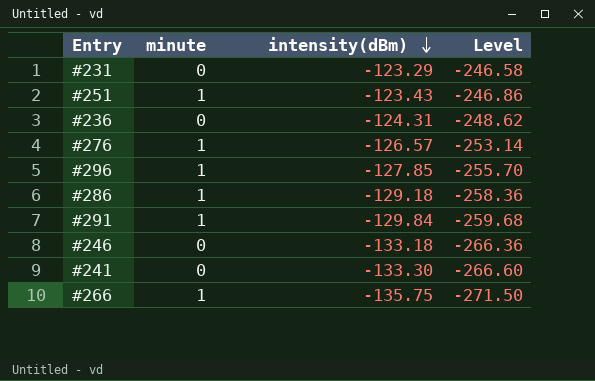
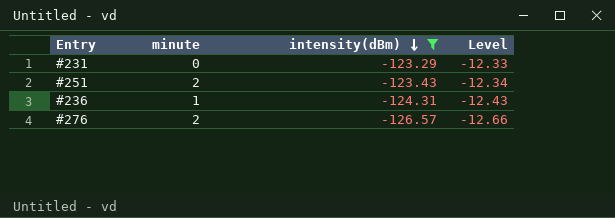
filter: none -> intensity(dBm) >= -126.57
column Level | formula: [intensity(dBm)] * 2 -> [intensity(dBm)] * 0.1
#251 | minute: 1 -> 2
#236 | minute: 0 -> 1
#276 | minute: 1 -> 2

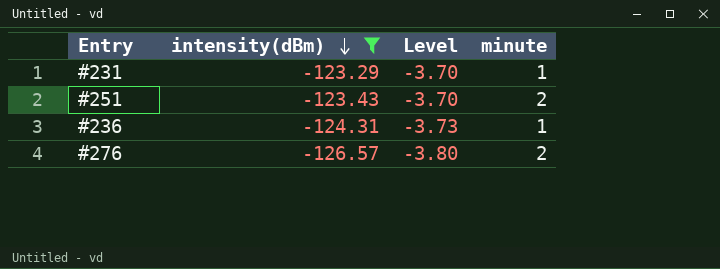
column Level | formula: [intensity(dBm)] * 0.1 -> [intensity(dBm)] * 0.03
column minute | position: 2 -> 4
#231 | minute: 0 -> 1

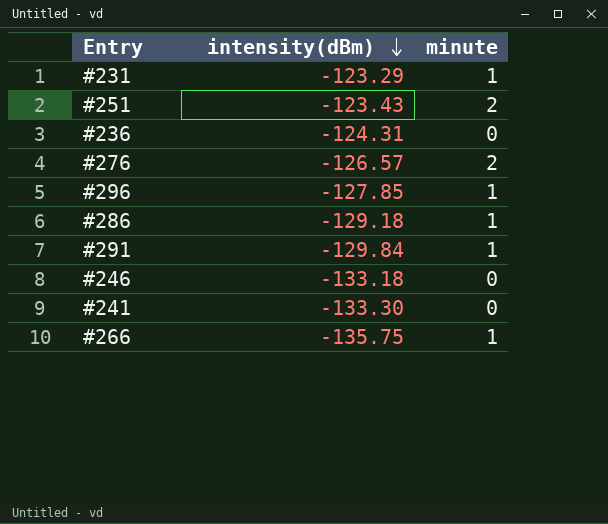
filter: intensity(dBm) >= -126.57 -> none
column Level | formula: [intensity(dBm)] * 0.03 -> none
#236 | minute: 1 -> 0

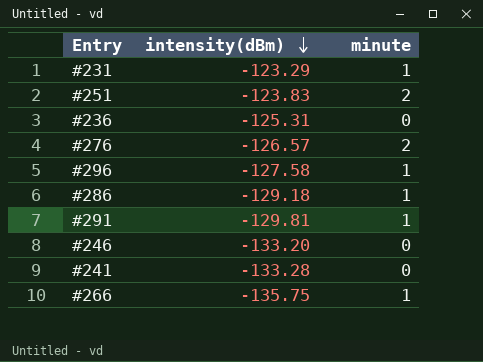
#251 | intensity(dBm): -123.43 -> -123.83
#236 | intensity(dBm): -124.31 -> -125.31
#296 | intensity(dBm): -127.85 -> -127.58
#291 | intensity(dBm): -129.84 -> -129.81
#246 | intensity(dBm): -133.18 -> -133.20
#241 | intensity(dBm): -133.30 -> -133.28

